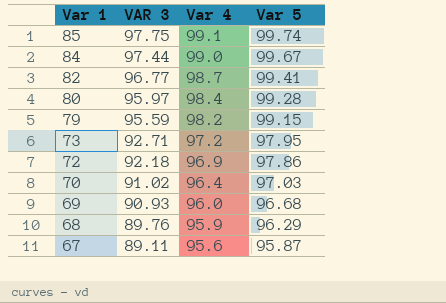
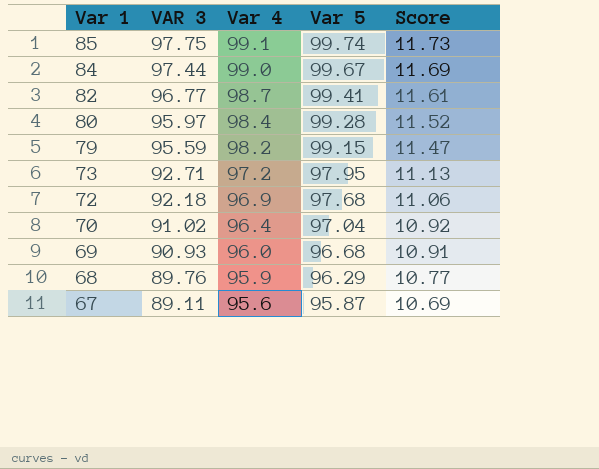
column Score | formula: none -> [VAR 3] * 0.12
72 | Var 5: 97.86 -> 97.68
70 | Var 5: 97.03 -> 97.04

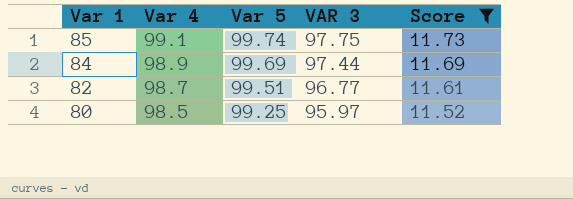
filter: none -> Score >= 11.52
column VAR 3 | position: 2 -> 4
84 | Var 4: 99.0 -> 98.9
84 | Var 5: 99.67 -> 99.69
82 | Var 5: 99.41 -> 99.51
80 | Var 4: 98.4 -> 98.5
80 | Var 5: 99.28 -> 99.25

